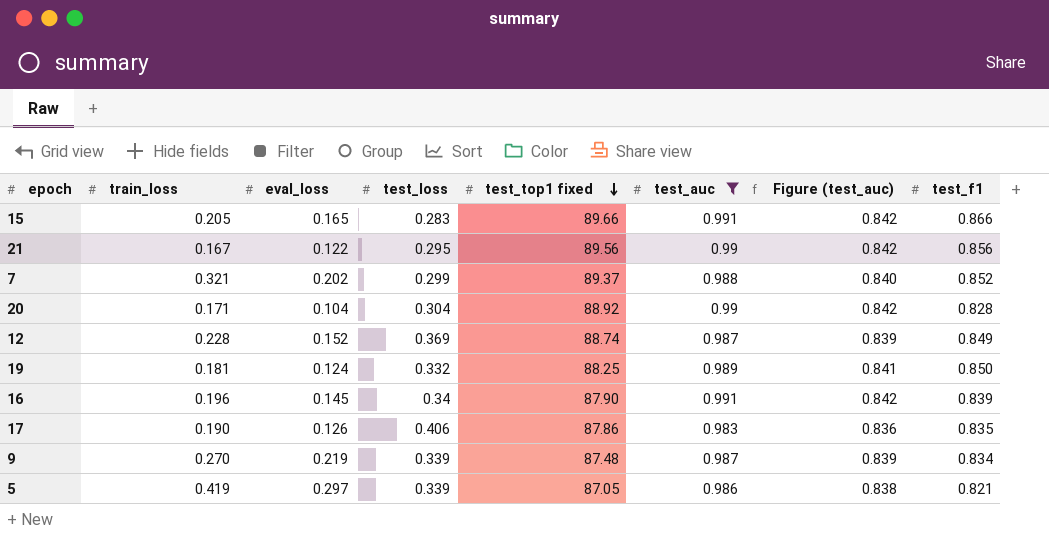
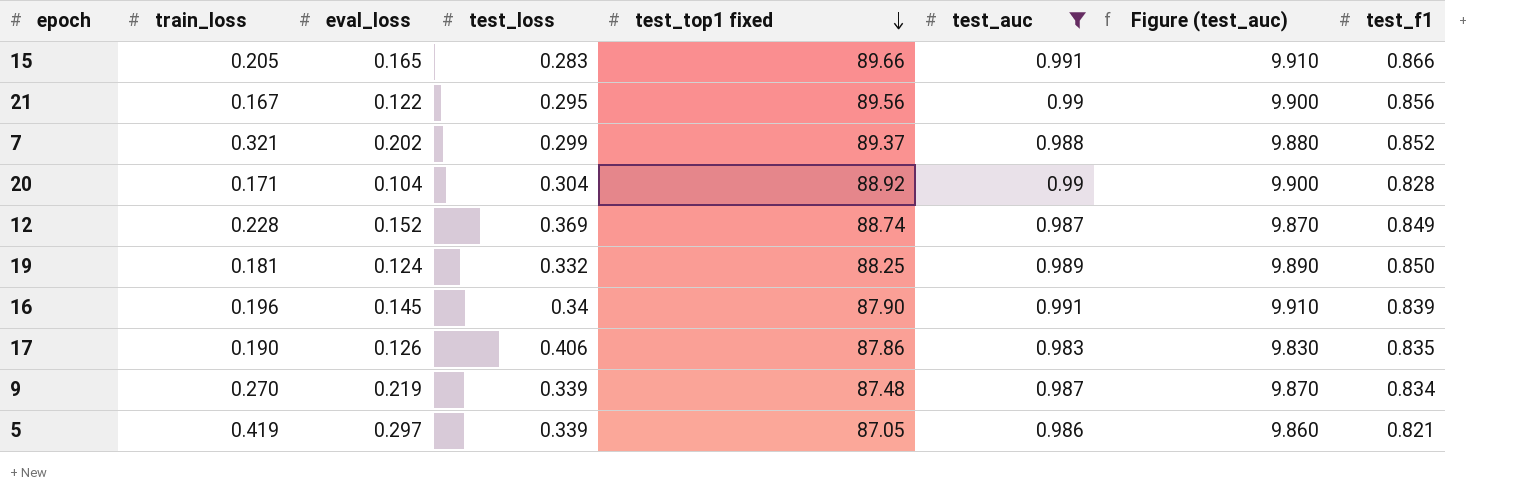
column Figure (test_auc) | formula: [test_auc] * 0.85 -> [test_auc] * 10

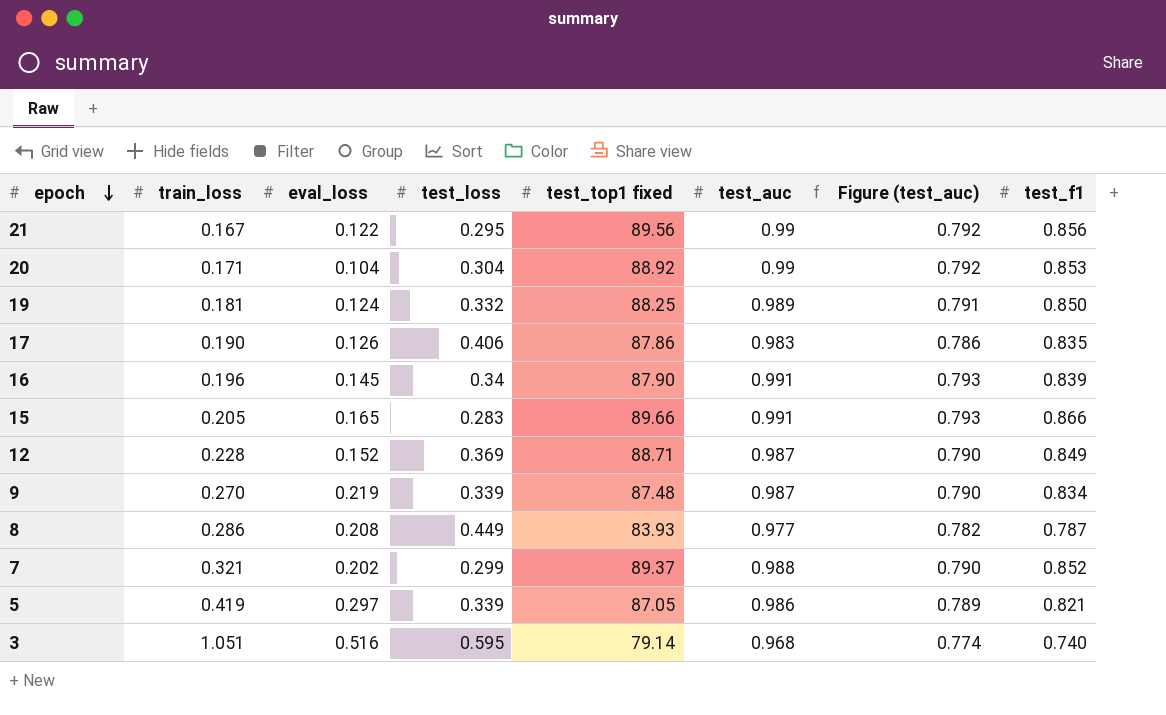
filter: test_auc >= 0.983 -> none
row order: test_top1 fixed descending -> epoch descending
column Figure (test_auc) | formula: [test_auc] * 10 -> [test_auc] * 0.8
20 | test_f1: 0.828 -> 0.853
12 | test_top1 fixed: 88.74 -> 88.71

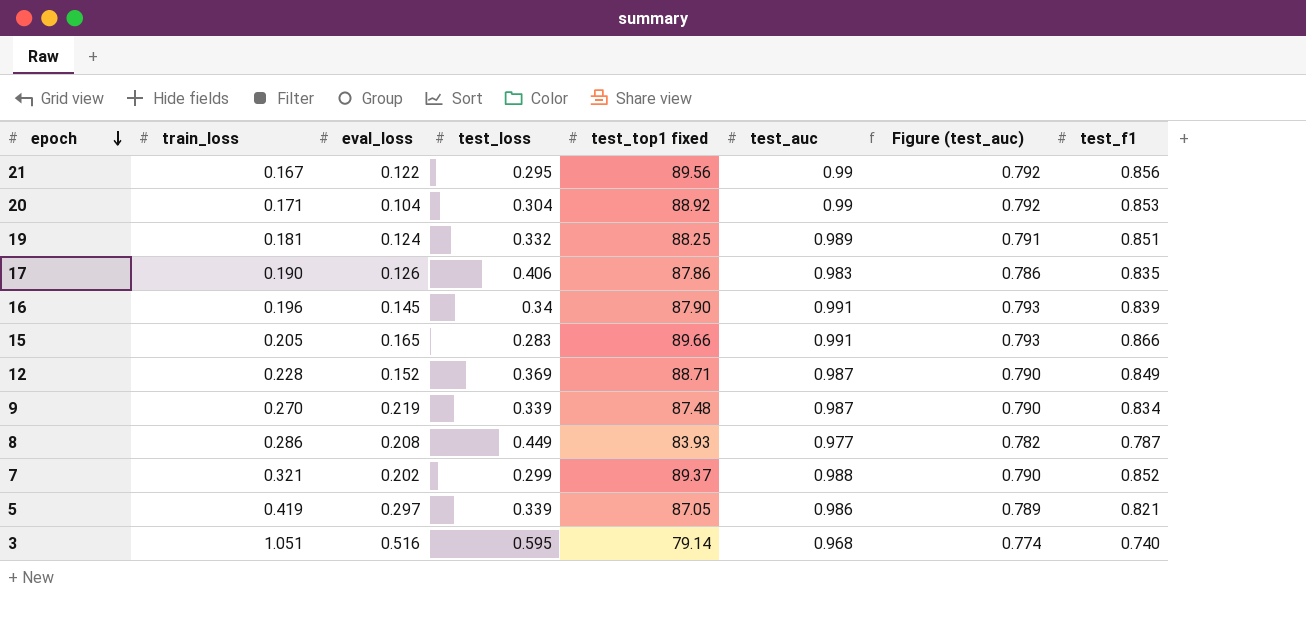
19 | test_f1: 0.850 -> 0.851

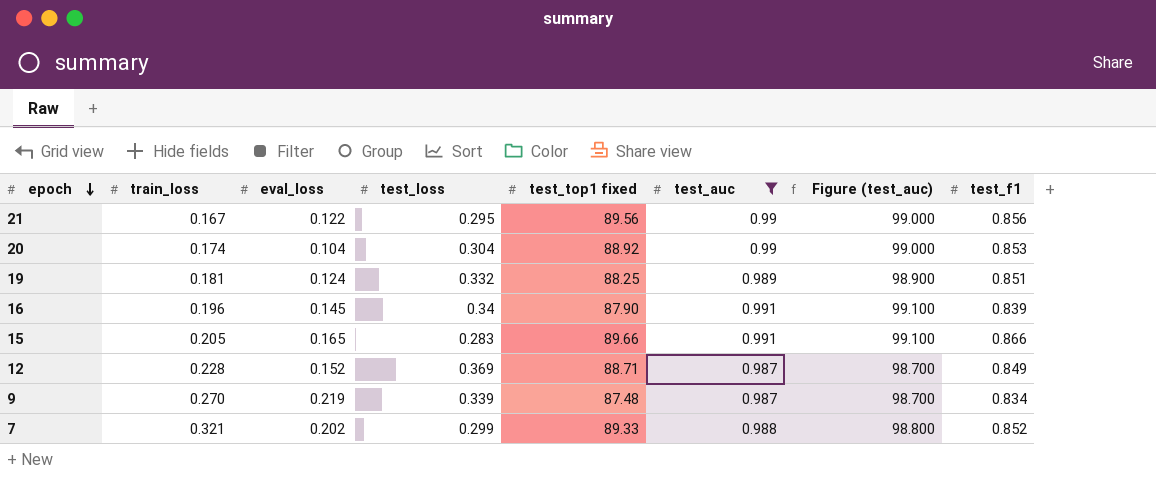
filter: none -> test_auc >= 0.987
column Figure (test_auc) | formula: [test_auc] * 0.8 -> [test_auc] * 100
20 | train_loss: 0.171 -> 0.174
7 | test_top1 fixed: 89.37 -> 89.33

